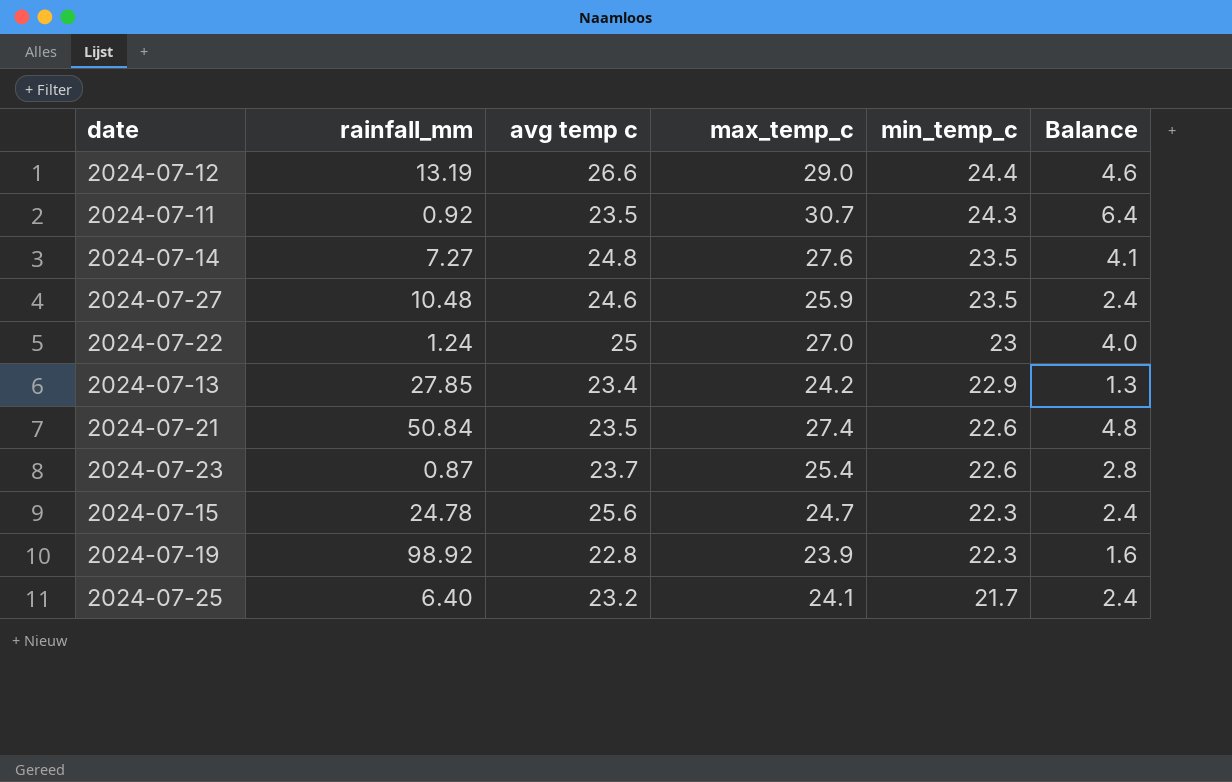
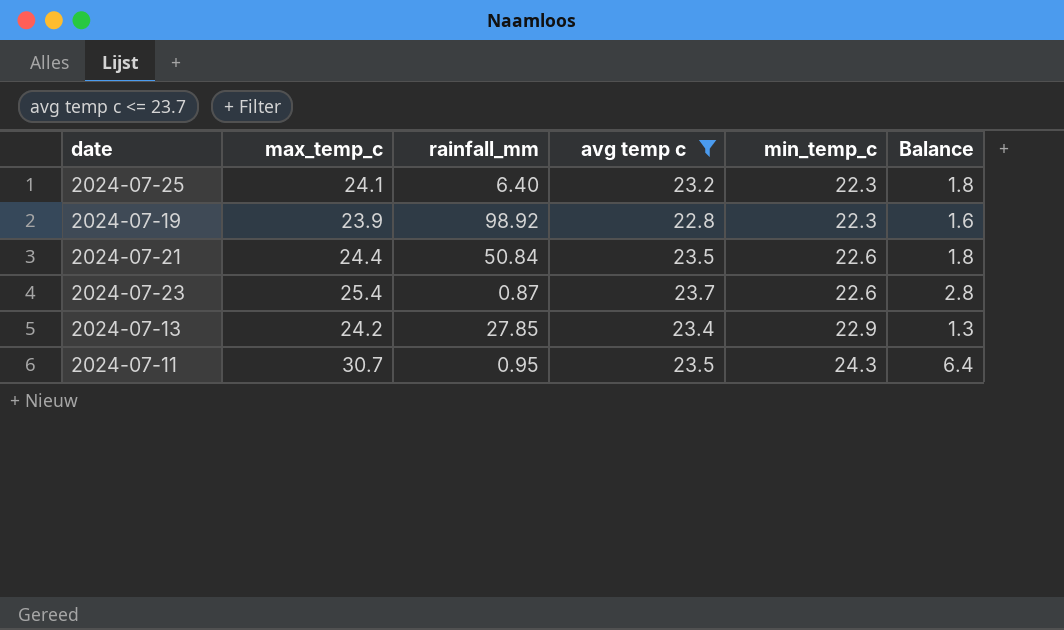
filter: none -> avg temp c <= 23.7
row order: min_temp_c descending -> min_temp_c ascending
column max_temp_c | position: 4 -> 2
2024-07-25 | min_temp_c: 21.7 -> 22.3
2024-07-25 | Balance: 2.4 -> 1.8
2024-07-21 | max_temp_c: 27.4 -> 24.4
2024-07-21 | Balance: 4.8 -> 1.8
2024-07-11 | rainfall_mm: 0.92 -> 0.95

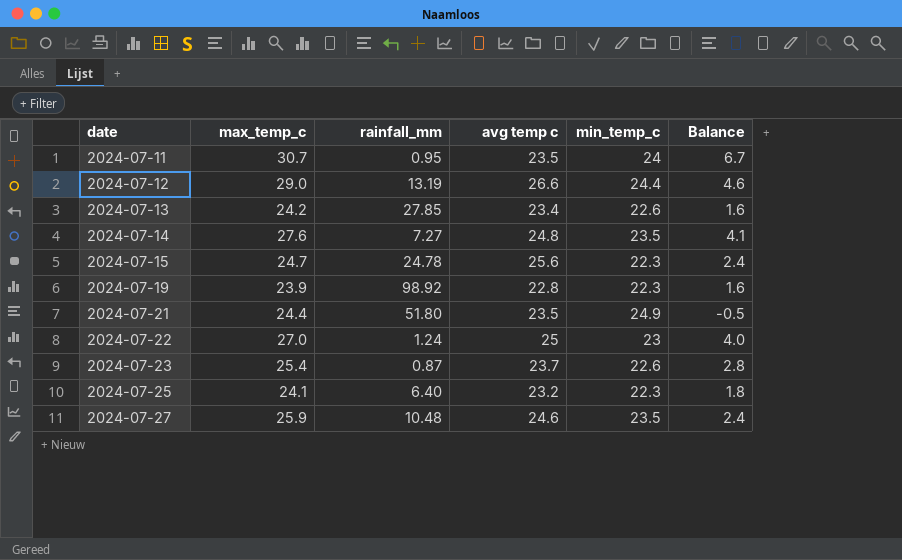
filter: avg temp c <= 23.7 -> none
row order: min_temp_c ascending -> date ascending
2024-07-11 | min_temp_c: 24.3 -> 24
2024-07-11 | Balance: 6.4 -> 6.7
2024-07-13 | min_temp_c: 22.9 -> 22.6
2024-07-13 | Balance: 1.3 -> 1.6
2024-07-21 | rainfall_mm: 50.84 -> 51.80
2024-07-21 | min_temp_c: 22.6 -> 24.9
2024-07-21 | Balance: 1.8 -> -0.5

